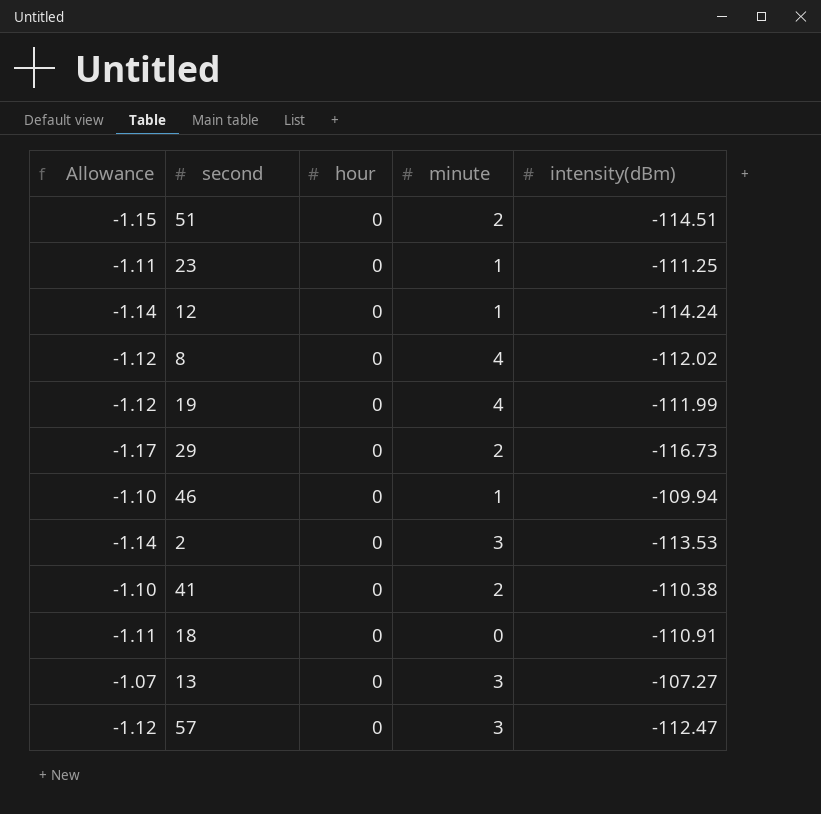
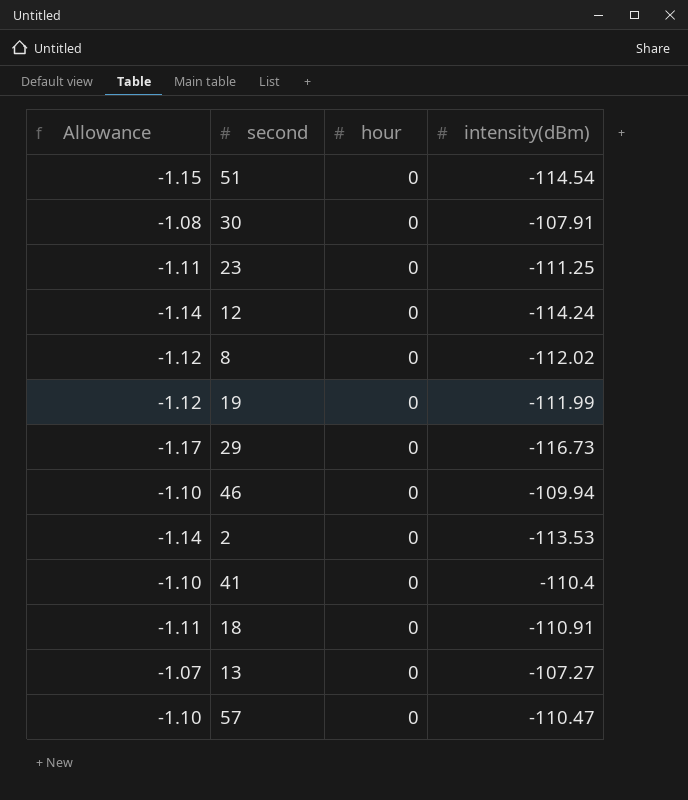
column minute | position: 4 -> none
51 | intensity(dBm): -114.51 -> -114.54
row 30: none -> -1.08 | 0 | -107.91
41 | intensity(dBm): -110.38 -> -110.4
57 | Allowance: -1.12 -> -1.10
57 | intensity(dBm): -112.47 -> -110.47

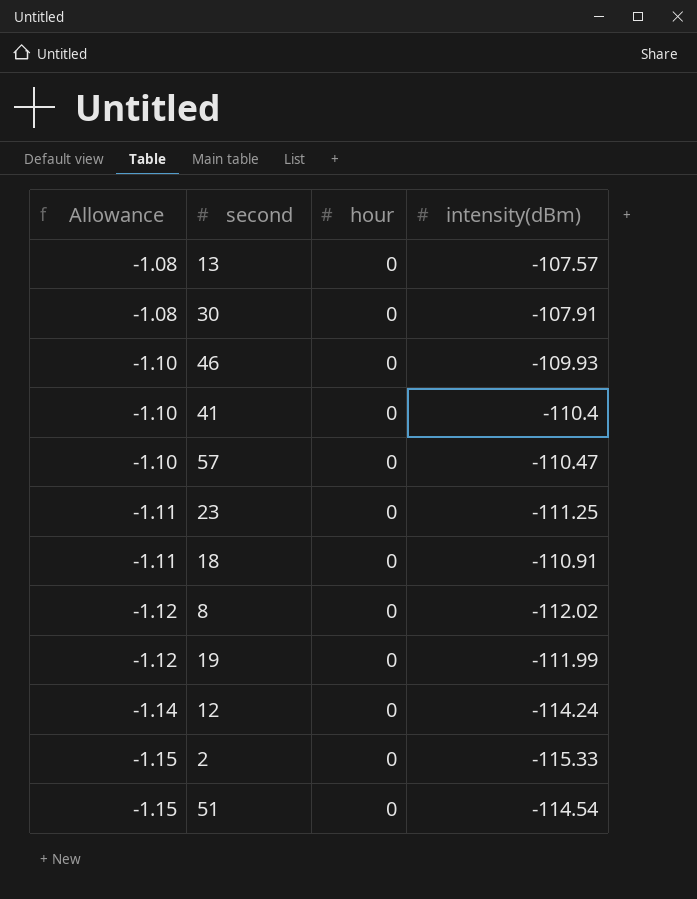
row order: none -> Allowance descending
row 29: -1.17 | 0 | -116.73 -> none
13 | Allowance: -1.07 -> -1.08
13 | intensity(dBm): -107.27 -> -107.57
46 | intensity(dBm): -109.94 -> -109.93
2 | Allowance: -1.14 -> -1.15
2 | intensity(dBm): -113.53 -> -115.33

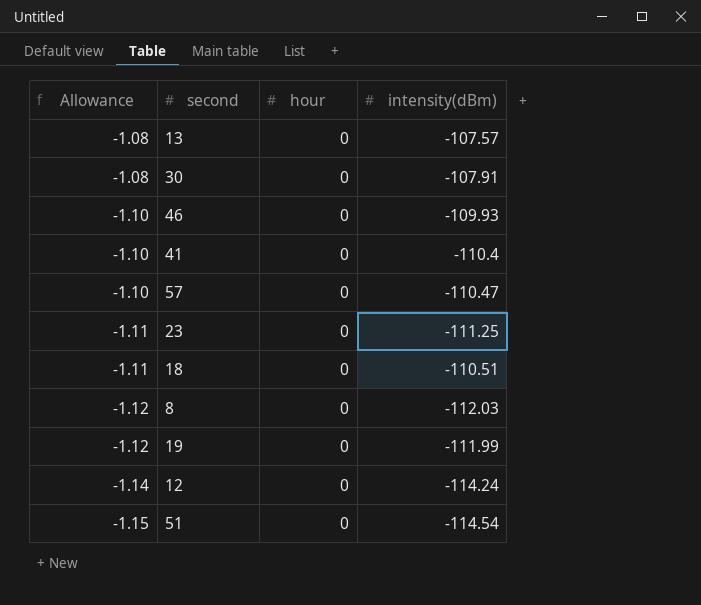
row 2: -1.15 | 0 | -115.33 -> none
18 | intensity(dBm): -110.91 -> -110.51
8 | intensity(dBm): -112.02 -> -112.03

